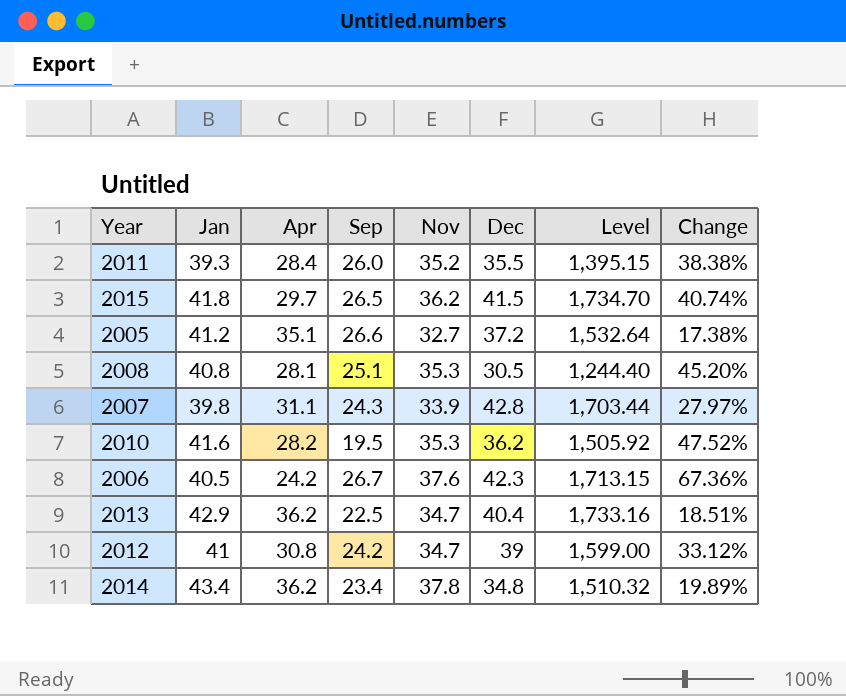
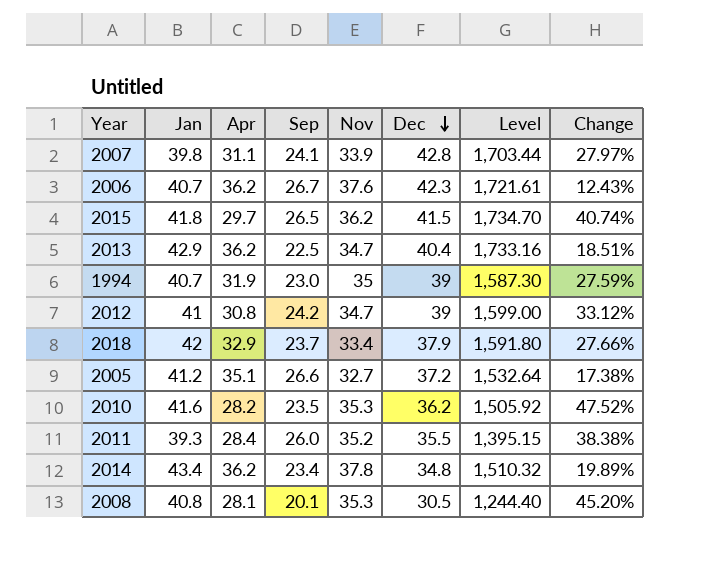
row order: none -> Dec descending
2007 | Sep: 24.3 -> 24.1
2006 | Jan: 40.5 -> 40.7
2006 | Apr: 24.2 -> 36.2
2006 | Level: 1,713.15 -> 1,721.61
2006 | Change: 67.36% -> 12.43%
row 1994: none -> 40.7 | 31.9 | 23.0 | 35 | 39 | 1,587.30 | 27.59%
row 2018: none -> 42 | 32.9 | 23.7 | 33.4 | 37.9 | 1,591.80 | 27.66%
2010 | Sep: 19.5 -> 23.5
2008 | Sep: 25.1 -> 20.1

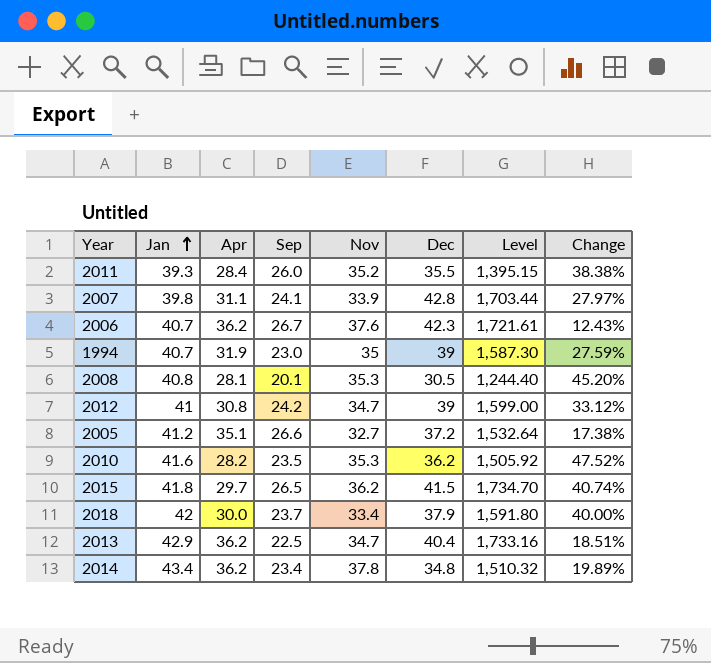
row order: Dec descending -> Jan ascending
2018 | Apr: 32.9 -> 30.0
2018 | Change: 27.66% -> 40.00%

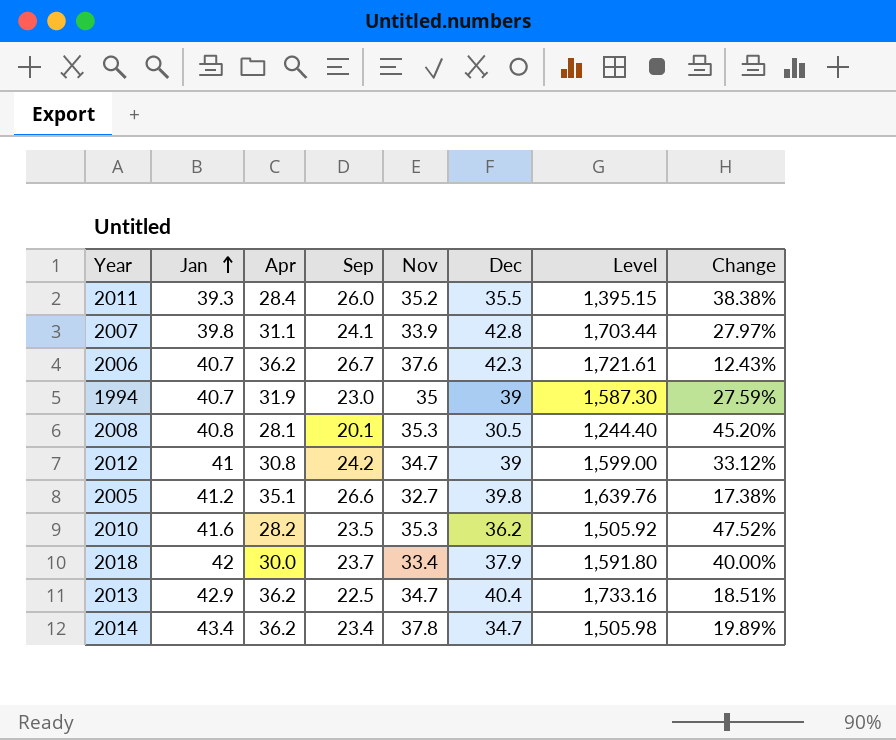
row 2015: 41.8 | 29.7 | 26.5 | 36.2 | 41.5 | 1,734.70 | 40.74% -> none
2005 | Dec: 37.2 -> 39.8
2005 | Level: 1,532.64 -> 1,639.76
2014 | Dec: 34.8 -> 34.7
2014 | Level: 1,510.32 -> 1,505.98

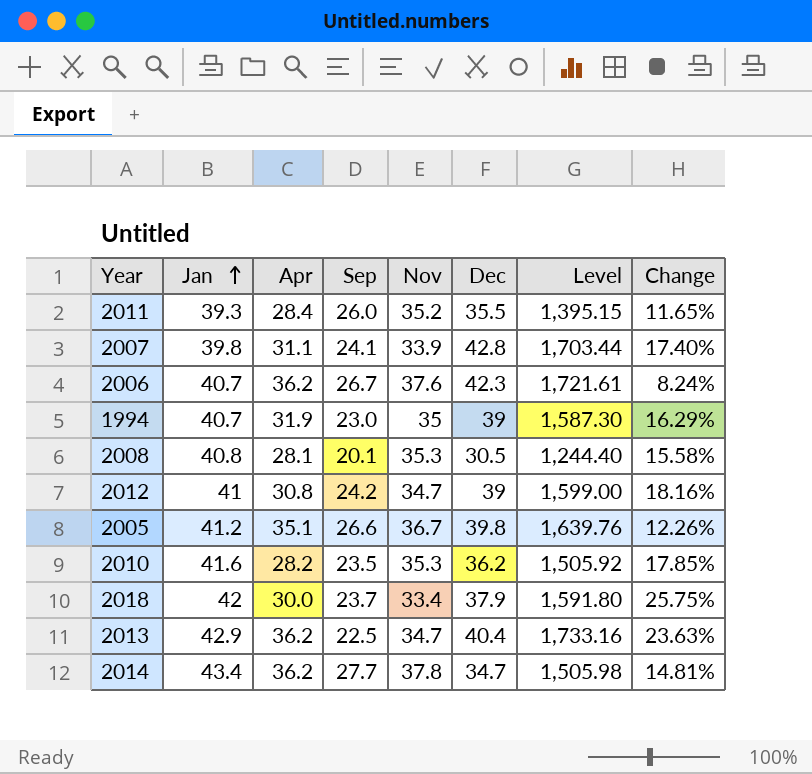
column Change | formula: ([Jan] - [Apr]) / [Apr] -> ([Jan] - [Nov]) / [Nov]
2005 | Nov: 32.7 -> 36.7
2014 | Sep: 23.4 -> 27.7

